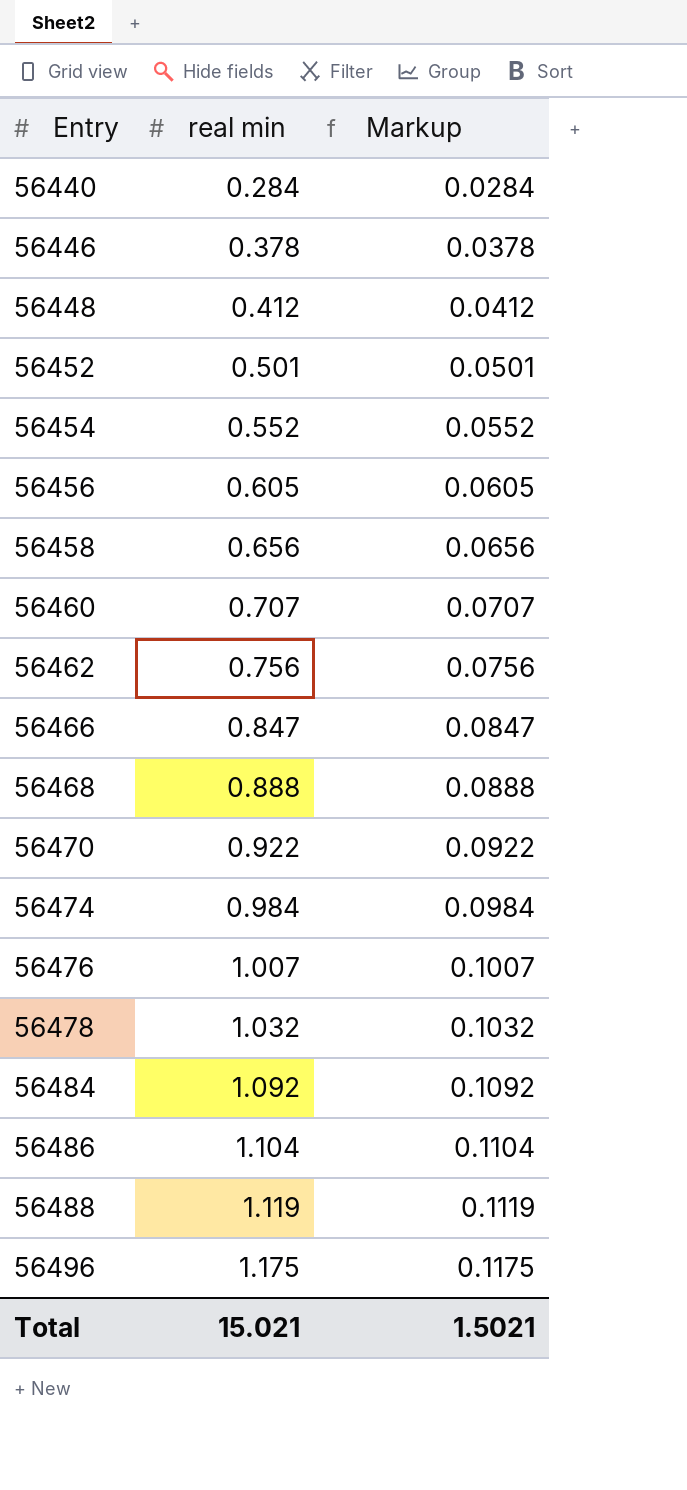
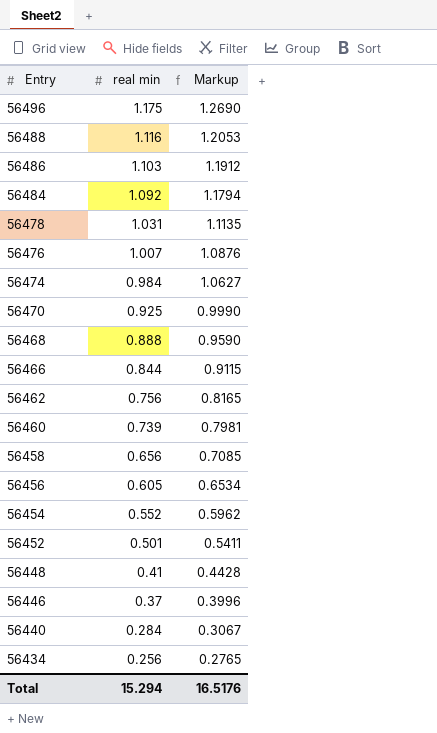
row order: Entry ascending -> Entry descending
column Markup | formula: [real min] * 0.1 -> [real min] * 1.08
56488 | real min: 1.119 -> 1.116
56486 | real min: 1.104 -> 1.103
56478 | real min: 1.032 -> 1.031
56470 | real min: 0.922 -> 0.925
56466 | real min: 0.847 -> 0.844
56460 | real min: 0.707 -> 0.739
56448 | real min: 0.412 -> 0.41
56446 | real min: 0.378 -> 0.37
row 56434: none -> 0.256 | 0.2765
Total | real min: 15.021 -> 15.294
Total | Markup: 1.5021 -> 16.5176

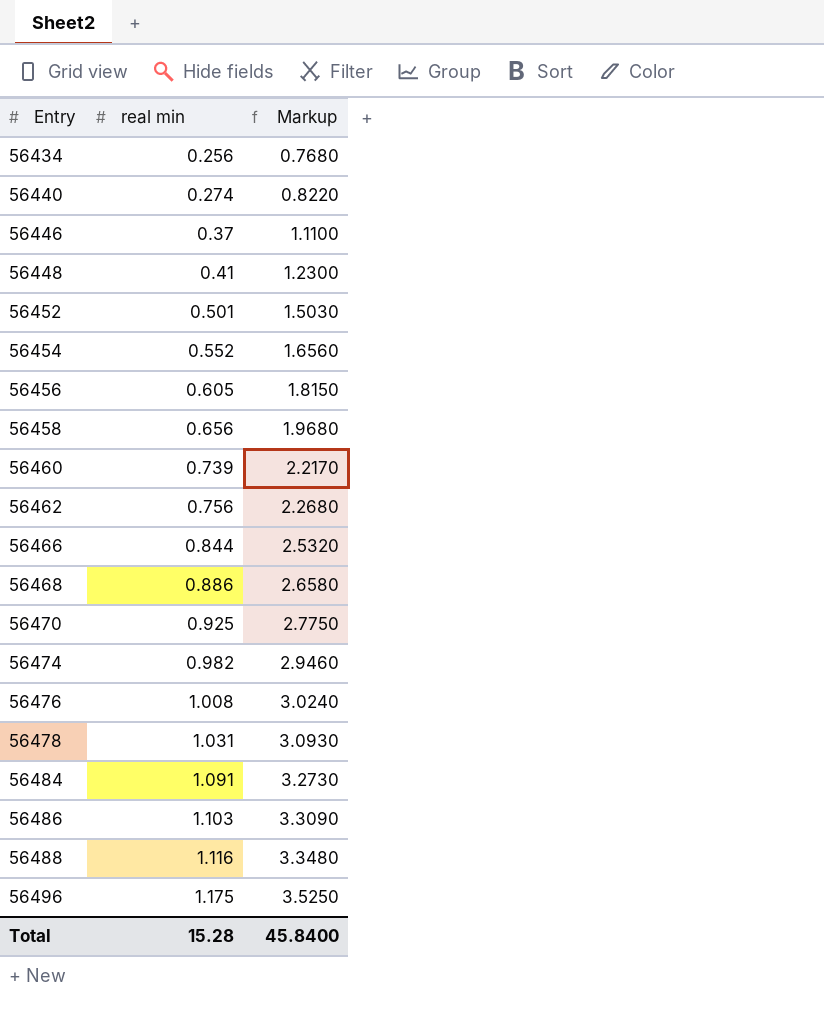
row order: Entry descending -> Entry ascending
column Markup | formula: [real min] * 1.08 -> [real min] * 3
56440 | real min: 0.284 -> 0.274
56468 | real min: 0.888 -> 0.886
56474 | real min: 0.984 -> 0.982
56476 | real min: 1.007 -> 1.008
56484 | real min: 1.092 -> 1.091
Total | real min: 15.294 -> 15.28
Total | Markup: 16.5176 -> 45.8400

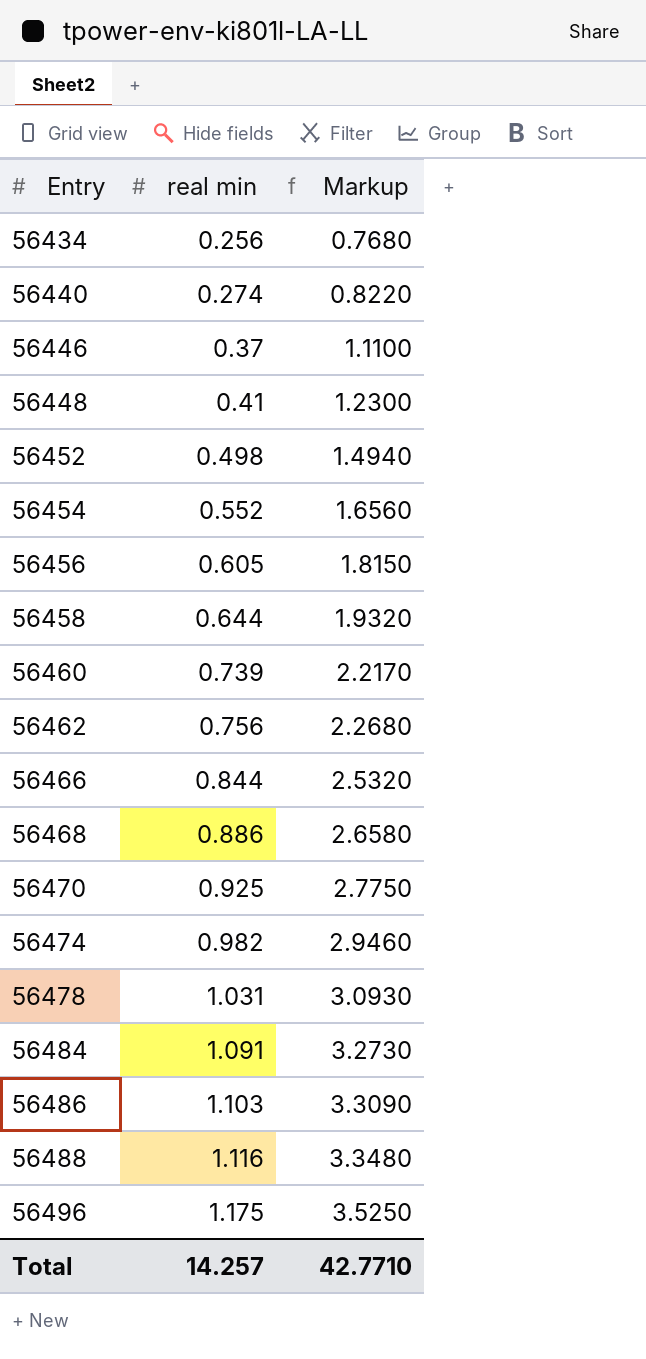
row 56476: 1.008 | 3.0240 -> none
56452 | real min: 0.501 -> 0.498
56452 | Markup: 1.5030 -> 1.4940
56458 | real min: 0.656 -> 0.644
56458 | Markup: 1.9680 -> 1.9320
Total | real min: 15.28 -> 14.257
Total | Markup: 45.8400 -> 42.7710

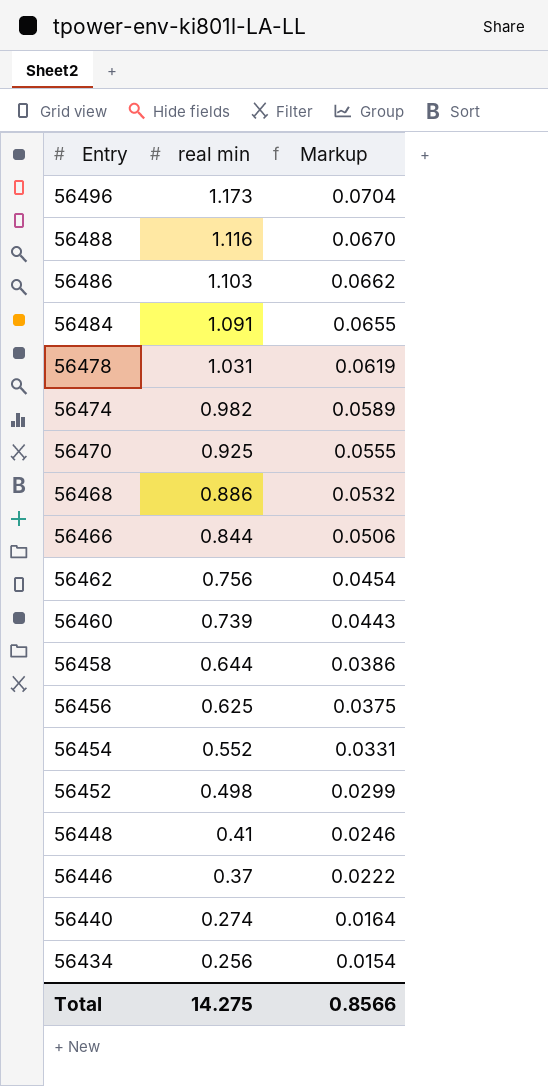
row order: Entry ascending -> Entry descending
column Markup | formula: [real min] * 3 -> [real min] * 0.06
56496 | real min: 1.175 -> 1.173
56456 | real min: 0.605 -> 0.625
Total | real min: 14.257 -> 14.275
Total | Markup: 42.7710 -> 0.8566

